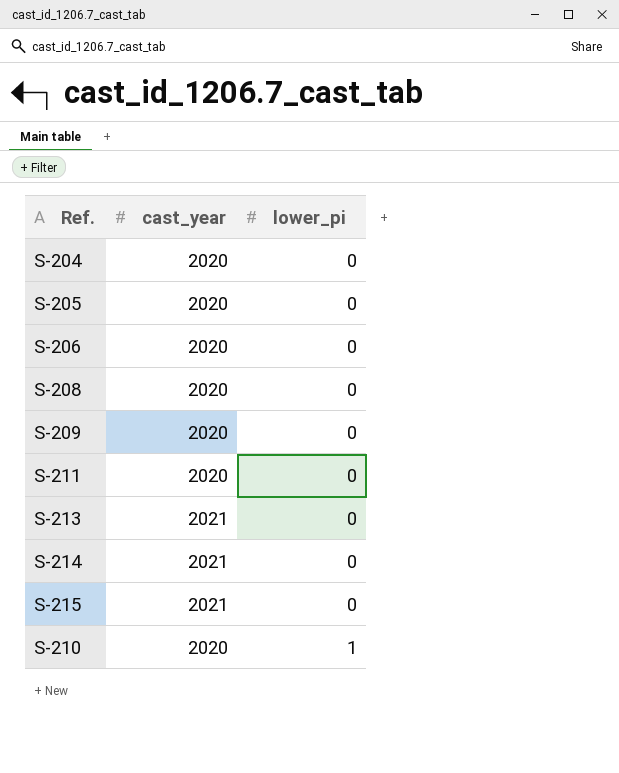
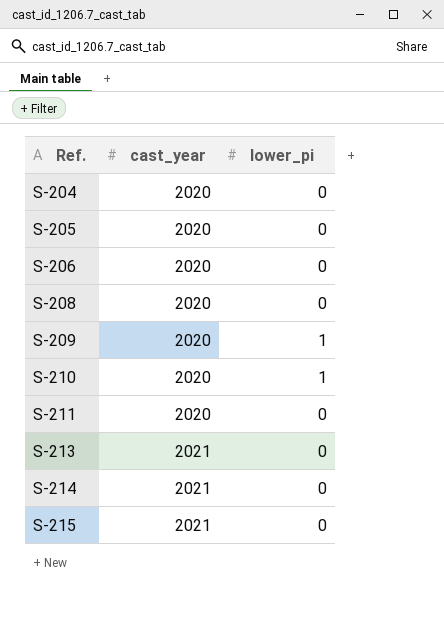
row order: lower_pi ascending -> Ref. ascending
S-209 | lower_pi: 0 -> 1

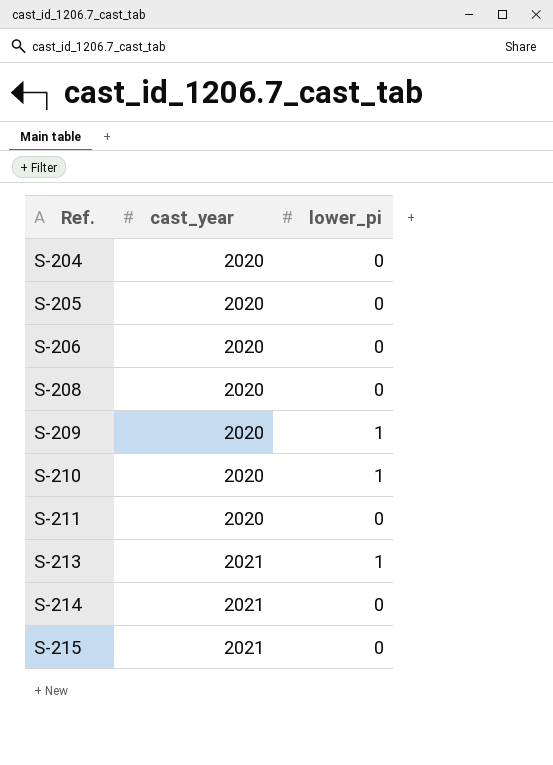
S-213 | lower_pi: 0 -> 1

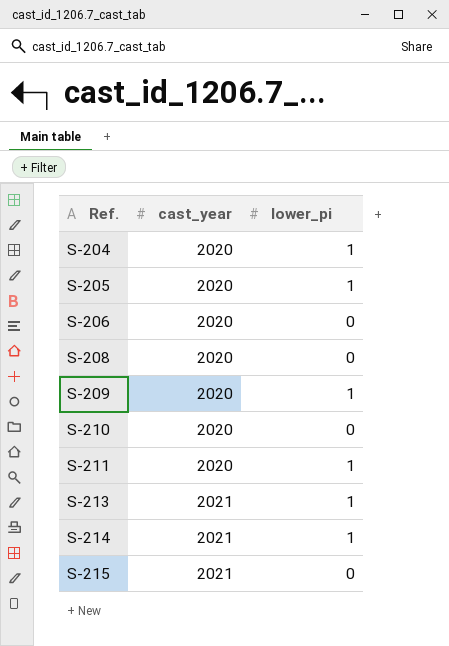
S-204 | lower_pi: 0 -> 1
S-205 | lower_pi: 0 -> 1
S-210 | lower_pi: 1 -> 0
S-211 | lower_pi: 0 -> 1
S-214 | lower_pi: 0 -> 1

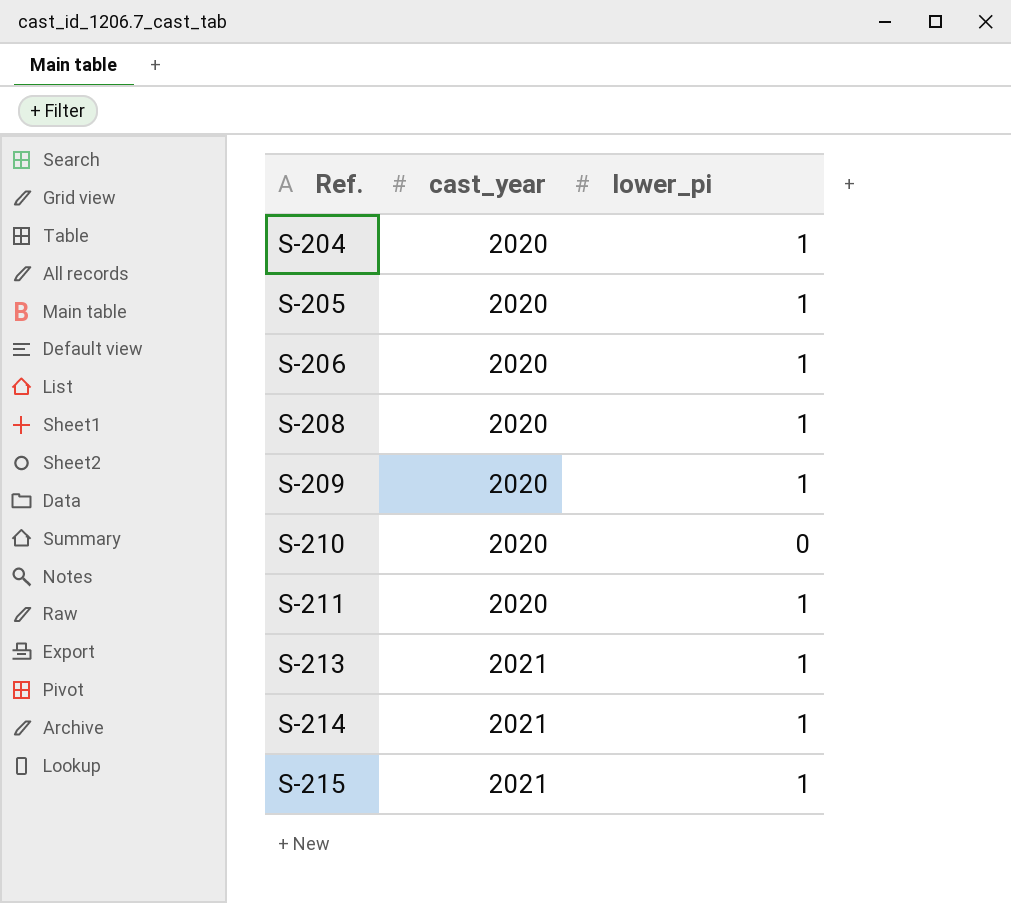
S-206 | lower_pi: 0 -> 1
S-208 | lower_pi: 0 -> 1
S-215 | lower_pi: 0 -> 1

